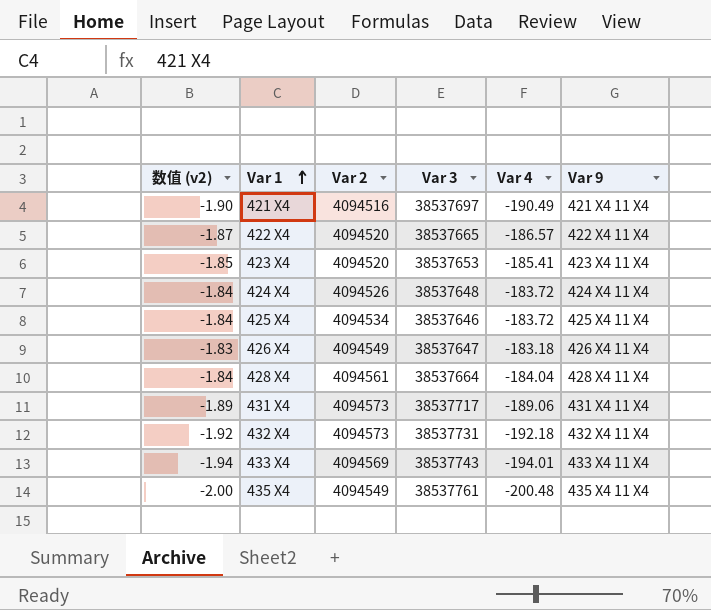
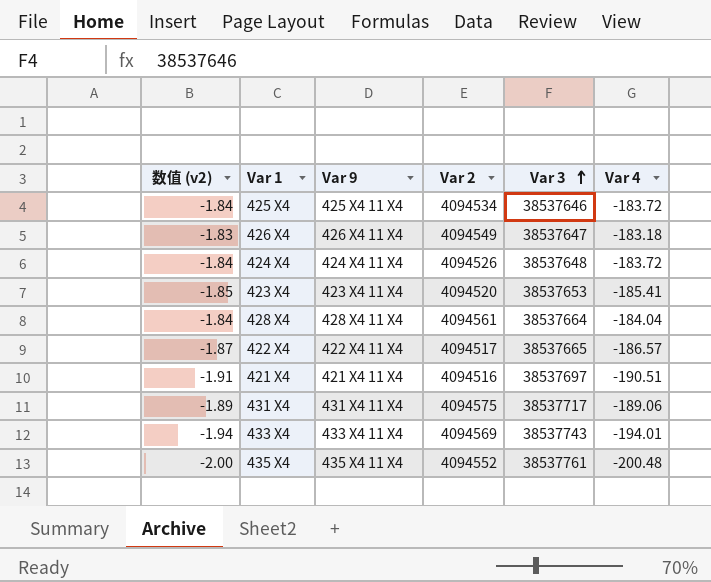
row order: Var 1 ascending -> Var 3 ascending
column Var 9 | position: 6 -> 3
row 432 X4: -1.92 | 4094573 | 38537731 | -192.18 | 432 X4 11 X4 -> none
422 X4 | Var 2: 4094520 -> 4094517
421 X4 | 数值 (v2): -1.90 -> -1.91
421 X4 | Var 4: -190.49 -> -190.51
431 X4 | Var 2: 4094573 -> 4094575
435 X4 | Var 2: 4094549 -> 4094552

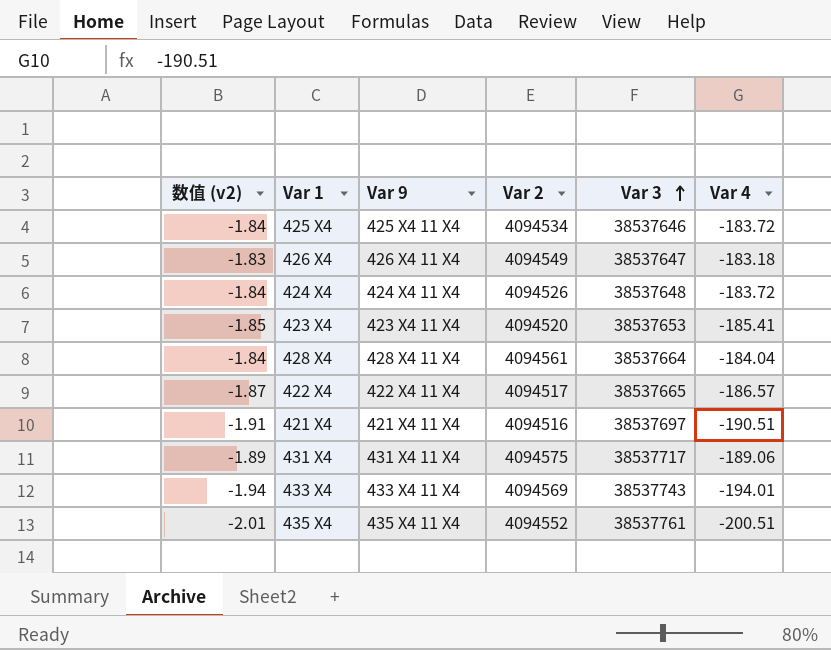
435 X4 | 数值 (v2): -2.00 -> -2.01
435 X4 | Var 4: -200.48 -> -200.51

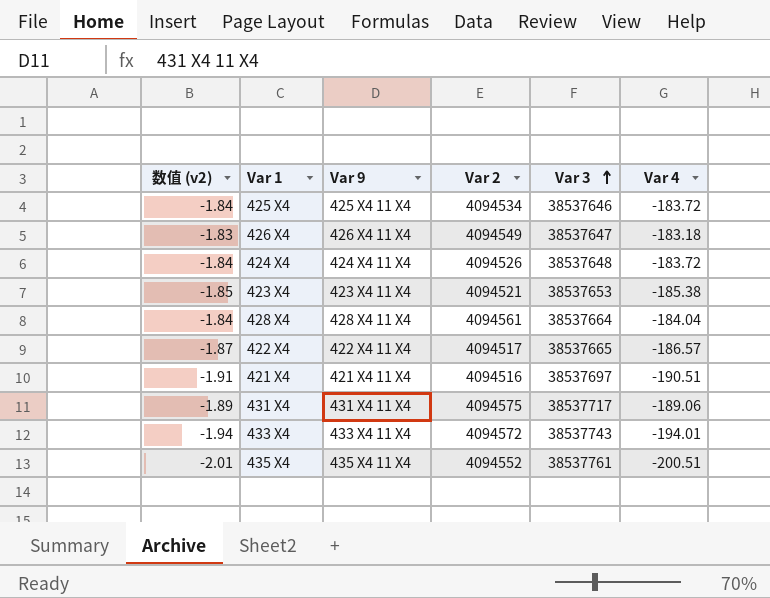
423 X4 | Var 2: 4094520 -> 4094521
423 X4 | Var 4: -185.41 -> -185.38
433 X4 | Var 2: 4094569 -> 4094572

